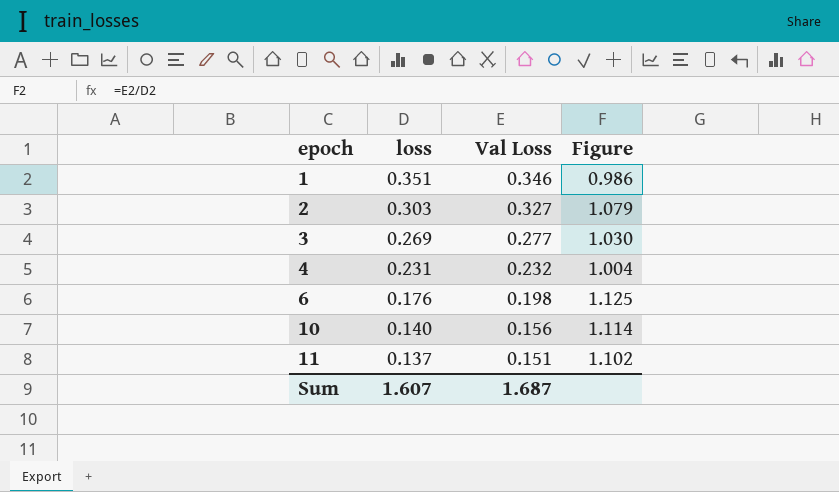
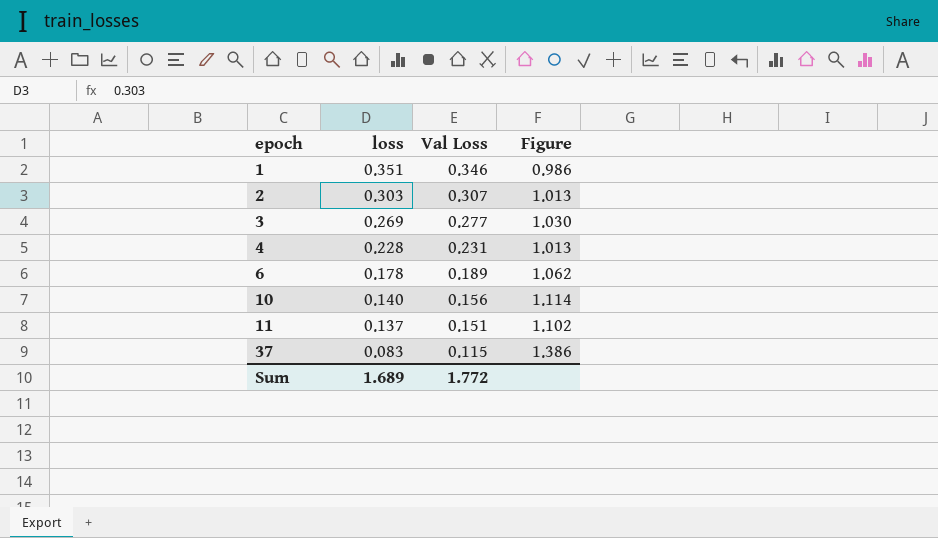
2 | Val Loss: 0.327 -> 0.307
2 | Figure: 1.079 -> 1.013
4 | loss: 0.231 -> 0.228
4 | Val Loss: 0.232 -> 0.231
4 | Figure: 1.004 -> 1.013
6 | loss: 0.176 -> 0.178
6 | Val Loss: 0.198 -> 0.189
6 | Figure: 1.125 -> 1.062
row 37: none -> 0.083 | 0.115 | 1.386
Sum | loss: 1.607 -> 1.689
Sum | Val Loss: 1.687 -> 1.772

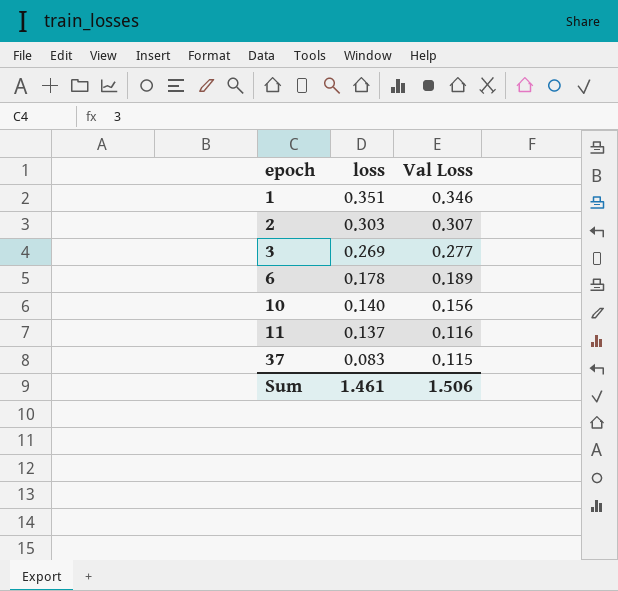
column Figure | formula: [Val Loss] / [loss] -> none
row 4: 0.228 | 0.231 | 1.013 -> none
11 | Val Loss: 0.151 -> 0.116
Sum | loss: 1.689 -> 1.461
Sum | Val Loss: 1.772 -> 1.506

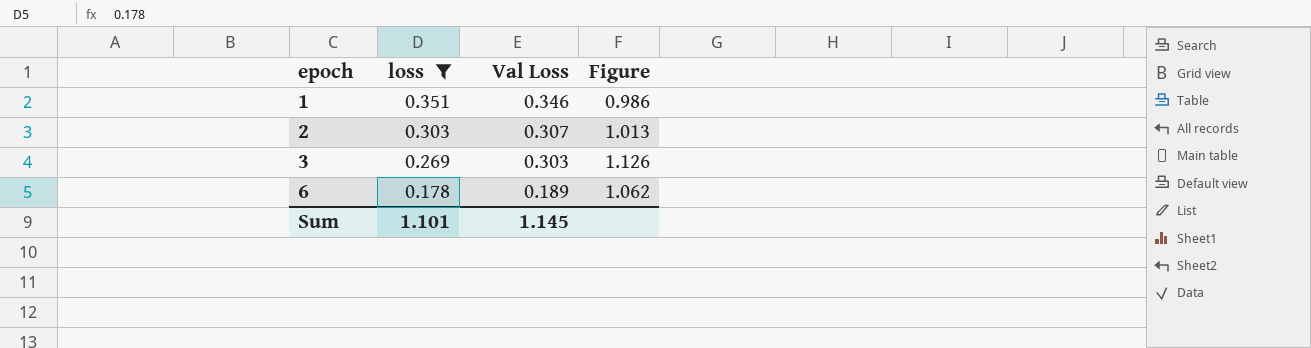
filter: none -> loss >= 0.178
column Figure | formula: none -> [Val Loss] / [loss]
3 | Val Loss: 0.277 -> 0.303
Sum | loss: 1.461 -> 1.101
Sum | Val Loss: 1.506 -> 1.145

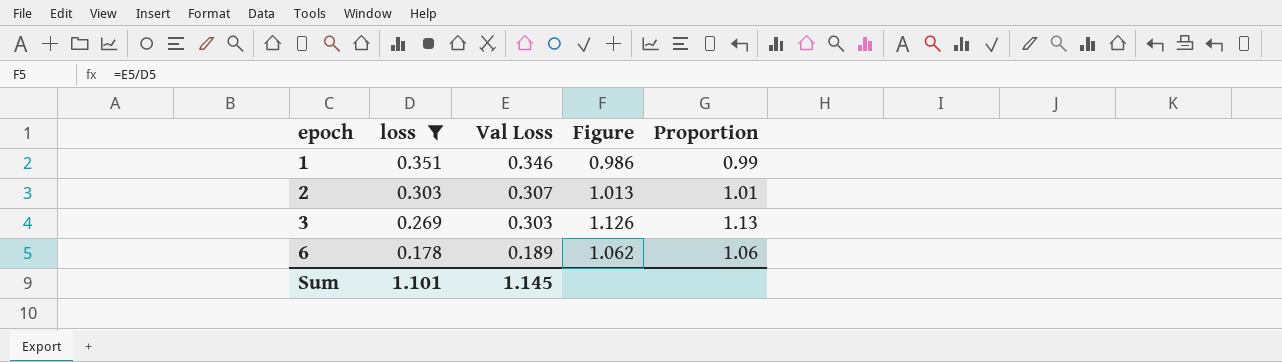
column Proportion | formula: none -> [Val Loss] / [loss]

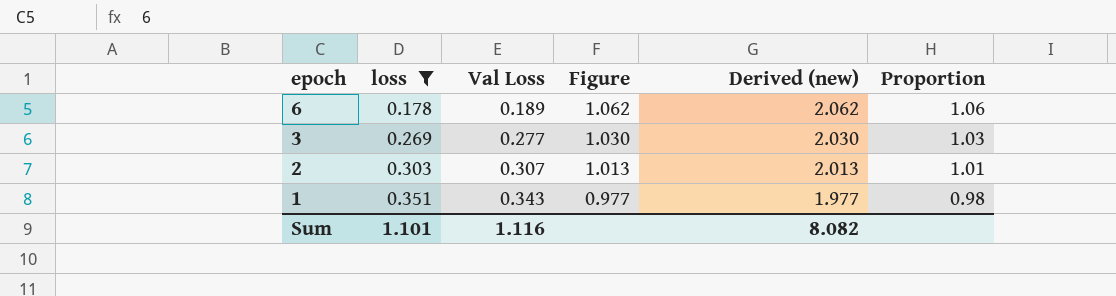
row order: epoch ascending -> epoch descending
column Derived (new) | formula: none -> [Figure] + 1
3 | Val Loss: 0.303 -> 0.277
3 | Figure: 1.126 -> 1.030
3 | Proportion: 1.13 -> 1.03
1 | Val Loss: 0.346 -> 0.343
1 | Figure: 0.986 -> 0.977
1 | Proportion: 0.99 -> 0.98
Sum | Val Loss: 1.145 -> 1.116

